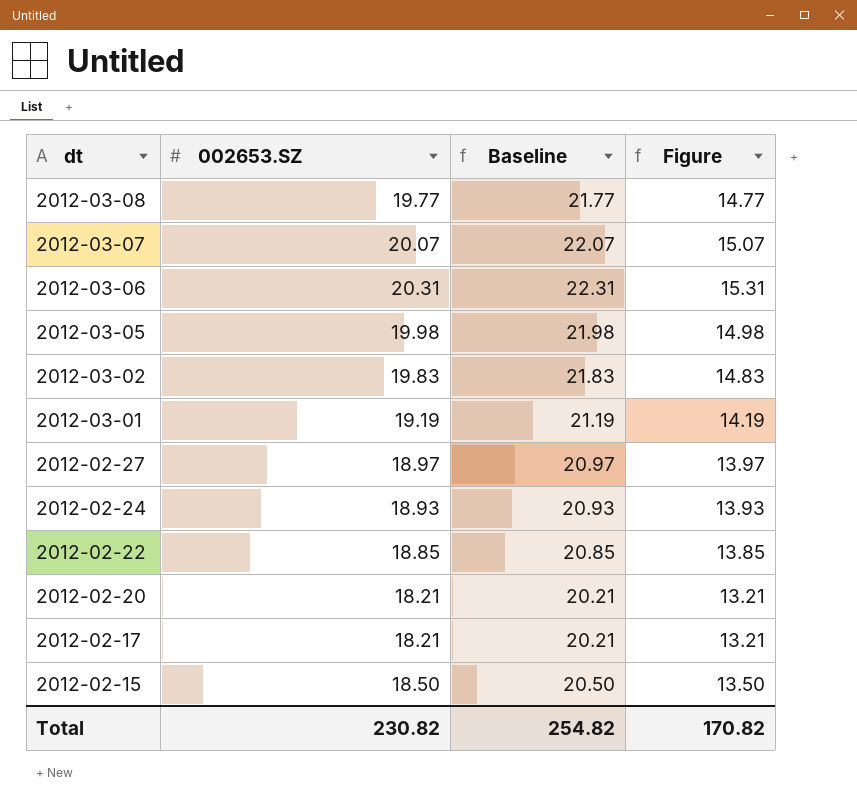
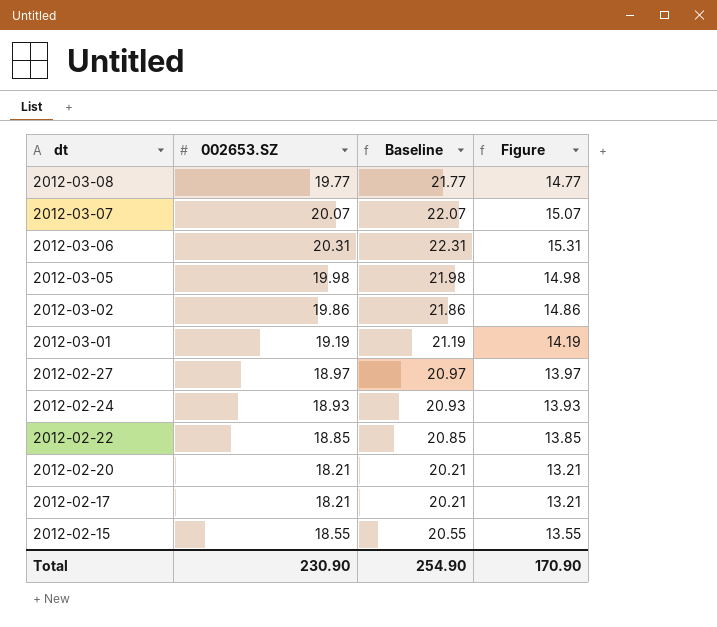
2012-03-02 | 002653.SZ: 19.83 -> 19.86
2012-03-02 | Baseline: 21.83 -> 21.86
2012-03-02 | Figure: 14.83 -> 14.86
2012-02-15 | 002653.SZ: 18.50 -> 18.55
2012-02-15 | Baseline: 20.50 -> 20.55
2012-02-15 | Figure: 13.50 -> 13.55
Total | 002653.SZ: 230.82 -> 230.90
Total | Baseline: 254.82 -> 254.90
Total | Figure: 170.82 -> 170.90

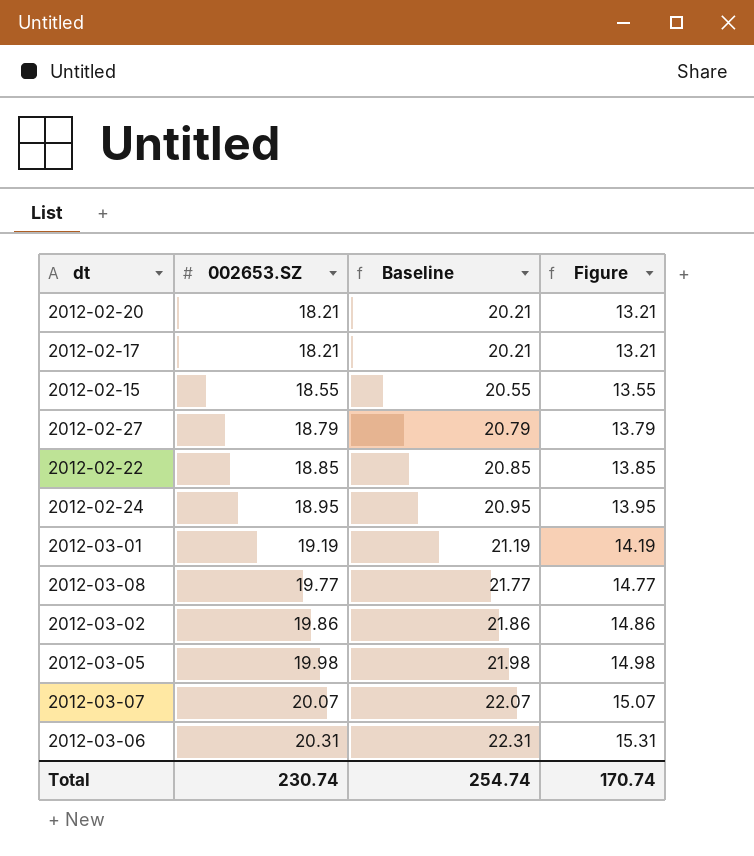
row order: dt descending -> 002653.SZ ascending
2012-02-27 | 002653.SZ: 18.97 -> 18.79
2012-02-27 | Baseline: 20.97 -> 20.79
2012-02-27 | Figure: 13.97 -> 13.79
2012-02-24 | 002653.SZ: 18.93 -> 18.95
2012-02-24 | Baseline: 20.93 -> 20.95
2012-02-24 | Figure: 13.93 -> 13.95
Total | 002653.SZ: 230.90 -> 230.74
Total | Baseline: 254.90 -> 254.74
Total | Figure: 170.90 -> 170.74

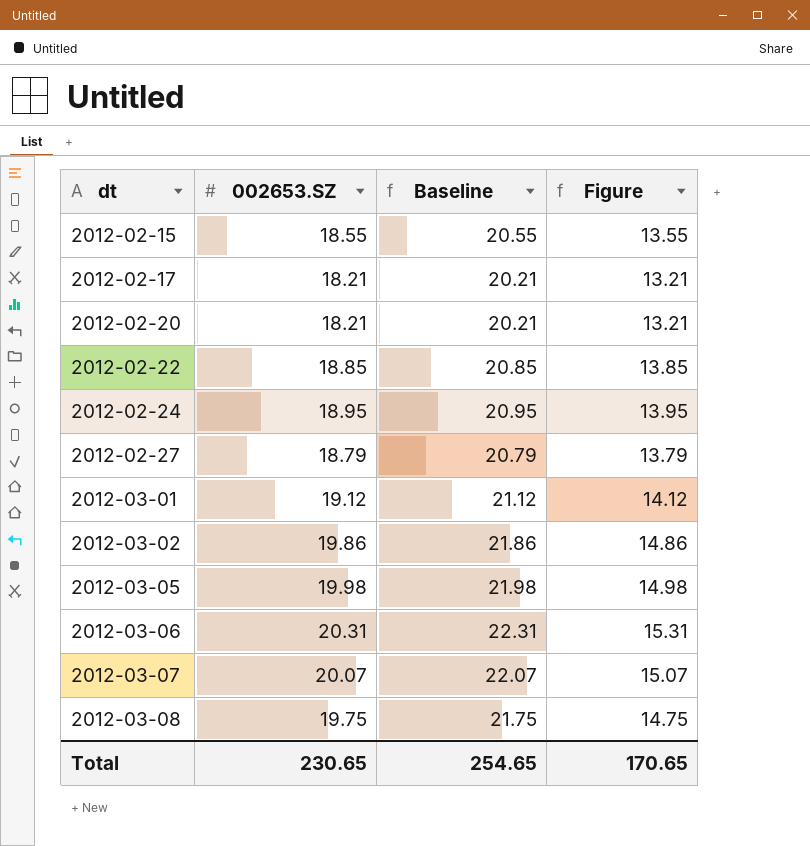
row order: 002653.SZ ascending -> dt ascending
2012-03-01 | 002653.SZ: 19.19 -> 19.12
2012-03-01 | Baseline: 21.19 -> 21.12
2012-03-01 | Figure: 14.19 -> 14.12
2012-03-08 | 002653.SZ: 19.77 -> 19.75
2012-03-08 | Baseline: 21.77 -> 21.75
2012-03-08 | Figure: 14.77 -> 14.75
Total | 002653.SZ: 230.74 -> 230.65
Total | Baseline: 254.74 -> 254.65
Total | Figure: 170.74 -> 170.65

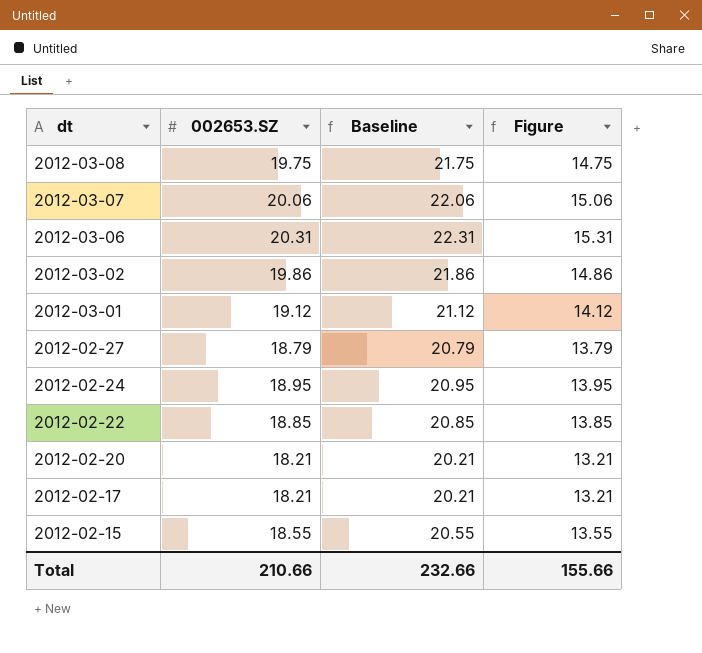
row order: dt ascending -> dt descending
row 2012-03-05: 19.98 | 21.98 | 14.98 -> none
2012-03-07 | 002653.SZ: 20.07 -> 20.06
2012-03-07 | Baseline: 22.07 -> 22.06
2012-03-07 | Figure: 15.07 -> 15.06
Total | 002653.SZ: 230.65 -> 210.66
Total | Baseline: 254.65 -> 232.66
Total | Figure: 170.65 -> 155.66

